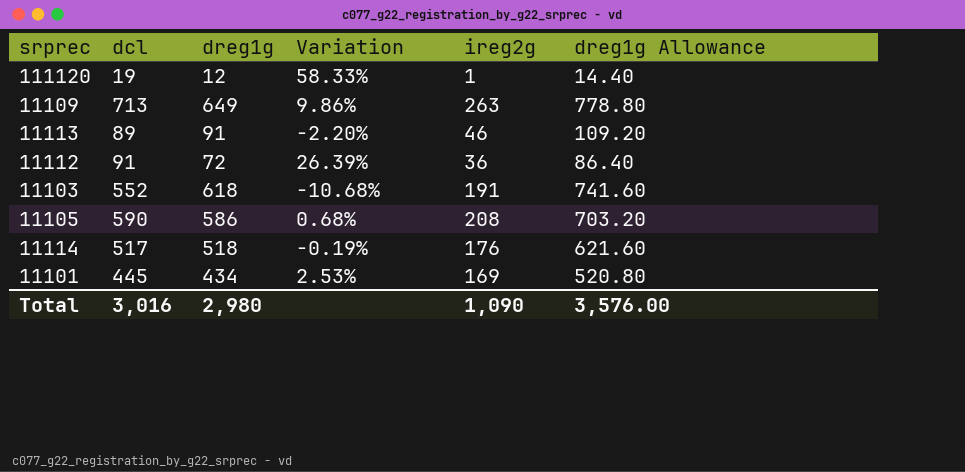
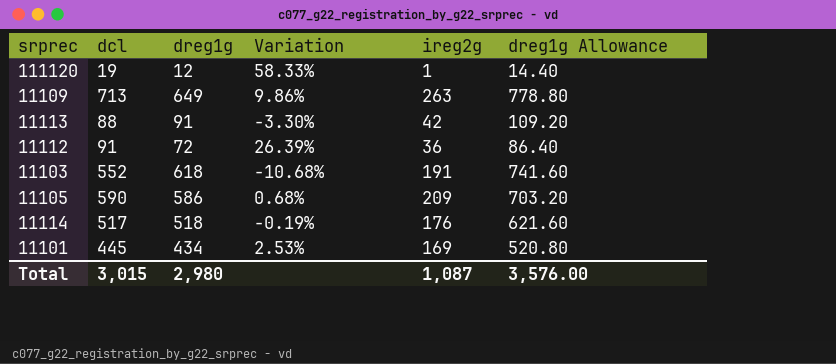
11113 | dcl: 89 -> 88
11113 | Variation: -2.20% -> -3.30%
11113 | ireg2g: 46 -> 42
11105 | ireg2g: 208 -> 209
Total | dcl: 3,016 -> 3,015
Total | ireg2g: 1,090 -> 1,087

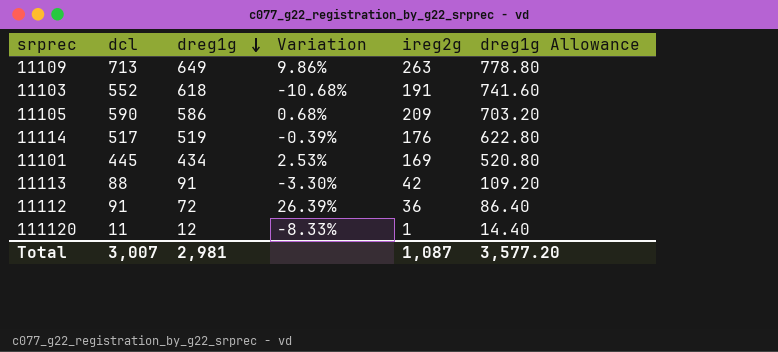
row order: none -> dreg1g descending
11114 | dreg1g: 518 -> 519
11114 | Variation: -0.19% -> -0.39%
11114 | dreg1g Allowance: 621.60 -> 622.80
111120 | dcl: 19 -> 11
111120 | Variation: 58.33% -> -8.33%
Total | dcl: 3,015 -> 3,007
Total | dreg1g: 2,980 -> 2,981
Total | dreg1g Allowance: 3,576.00 -> 3,577.20

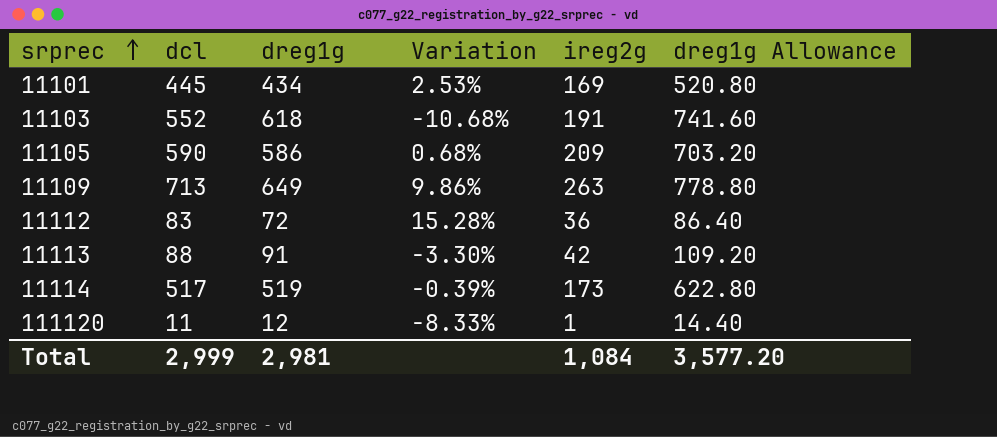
row order: dreg1g descending -> srprec ascending
11112 | dcl: 91 -> 83
11112 | Variation: 26.39% -> 15.28%
11114 | ireg2g: 176 -> 173
Total | dcl: 3,007 -> 2,999
Total | ireg2g: 1,087 -> 1,084

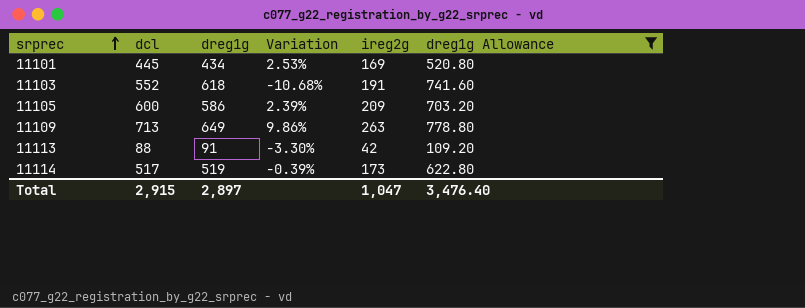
filter: none -> dreg1g Allowance >= 109.20
11105 | dcl: 590 -> 600
11105 | Variation: 0.68% -> 2.39%
Total | dcl: 2,999 -> 2,915
Total | dreg1g: 2,981 -> 2,897
Total | ireg2g: 1,084 -> 1,047
Total | dreg1g Allowance: 3,577.20 -> 3,476.40

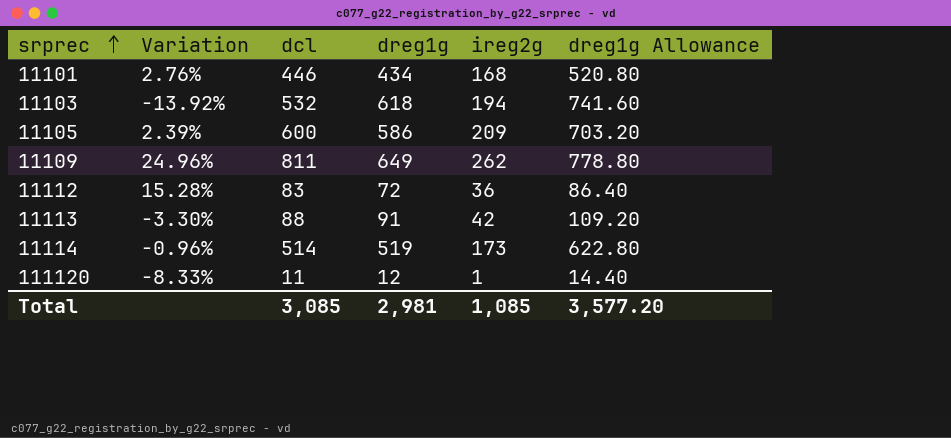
filter: dreg1g Allowance >= 109.20 -> none
column Variation | position: 4 -> 2
11101 | Variation: 2.53% -> 2.76%
11101 | dcl: 445 -> 446
11101 | ireg2g: 169 -> 168
11103 | Variation: -10.68% -> -13.92%
11103 | dcl: 552 -> 532
11103 | ireg2g: 191 -> 194
11109 | Variation: 9.86% -> 24.96%
11109 | dcl: 713 -> 811
11109 | ireg2g: 263 -> 262
11114 | Variation: -0.39% -> -0.96%
11114 | dcl: 517 -> 514
Total | dcl: 2,915 -> 3,085
Total | dreg1g: 2,897 -> 2,981
Total | ireg2g: 1,047 -> 1,085
Total | dreg1g Allowance: 3,476.40 -> 3,577.20

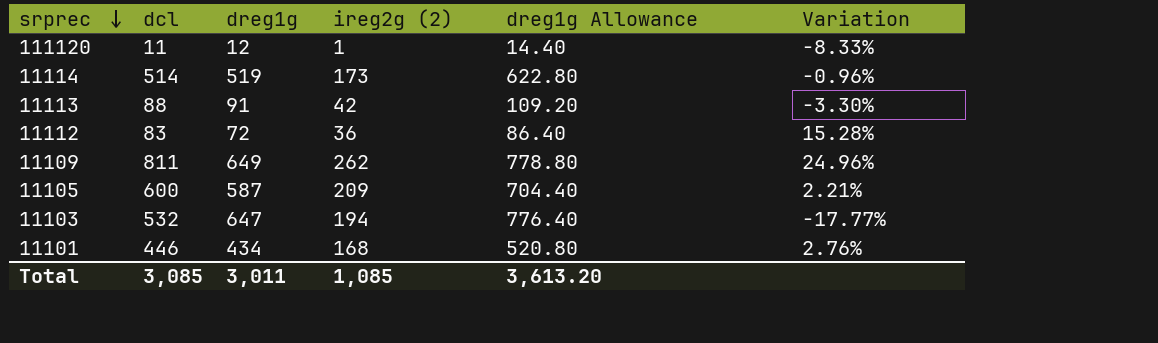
row order: srprec ascending -> srprec descending
column name: ireg2g -> ireg2g (2)
column Variation | position: 2 -> 6
11105 | dreg1g: 586 -> 587
11105 | dreg1g Allowance: 703.20 -> 704.40
11105 | Variation: 2.39% -> 2.21%
11103 | dreg1g: 618 -> 647
11103 | dreg1g Allowance: 741.60 -> 776.40
11103 | Variation: -13.92% -> -17.77%
Total | dreg1g: 2,981 -> 3,011
Total | dreg1g Allowance: 3,577.20 -> 3,613.20

